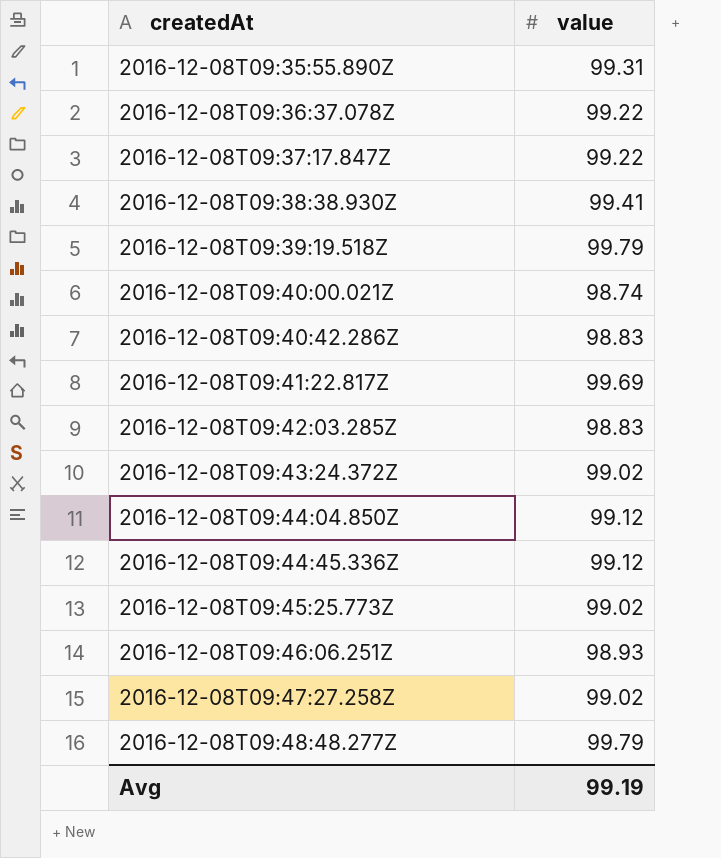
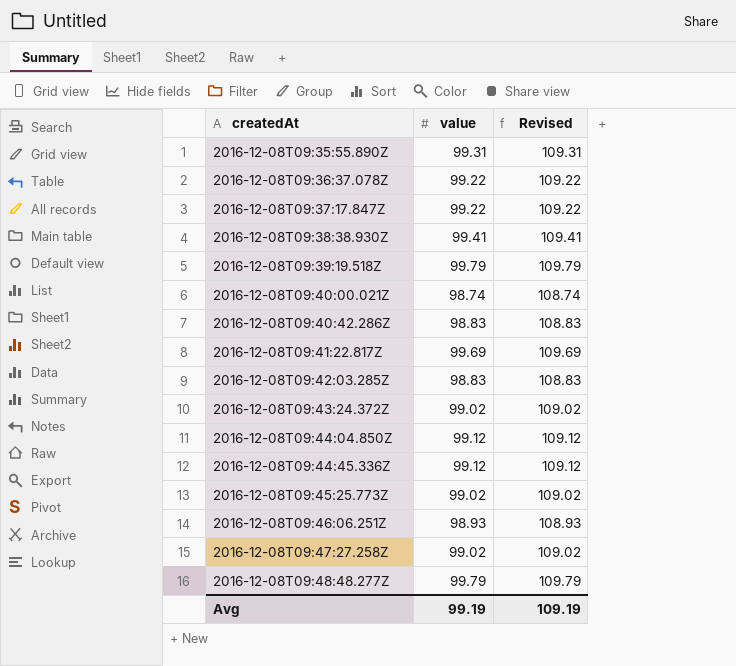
column Revised | formula: none -> [value] + 10

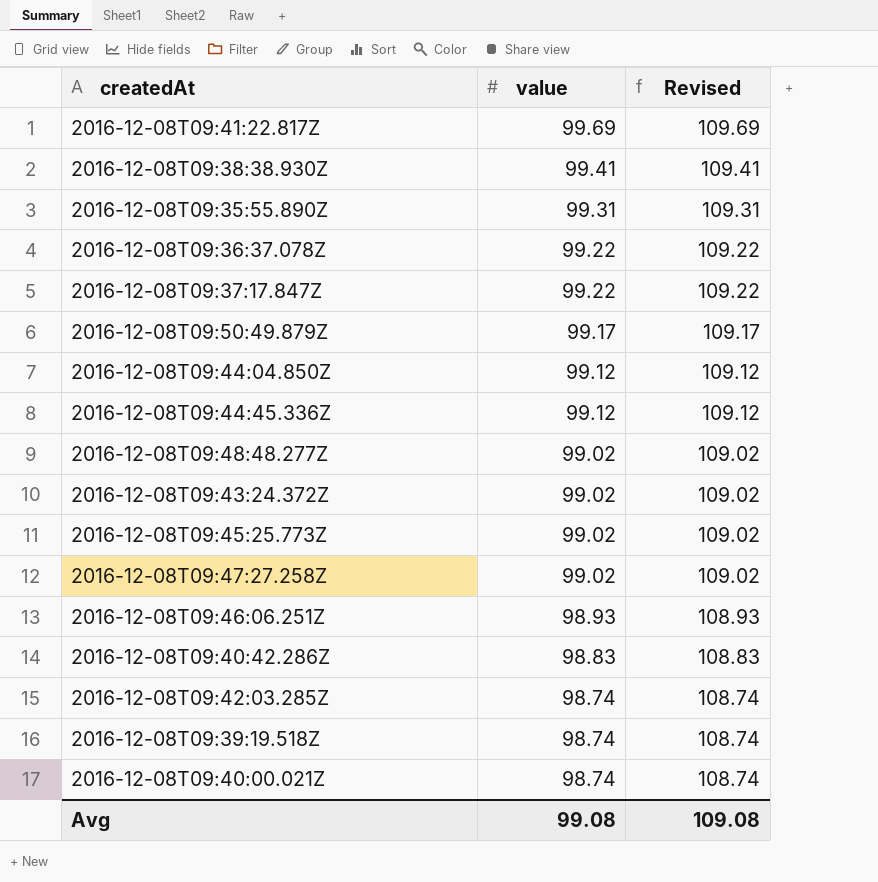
row order: createdAt ascending -> value descending
row 2016-12-08T09:50:49.879Z: none -> 99.17 | 109.17
2016-12-08T09:48:48.277Z | value: 99.79 -> 99.02
2016-12-08T09:48:48.277Z | Revised: 109.79 -> 109.02
2016-12-08T09:42:03.285Z | value: 98.83 -> 98.74
2016-12-08T09:42:03.285Z | Revised: 108.83 -> 108.74
2016-12-08T09:39:19.518Z | value: 99.79 -> 98.74
2016-12-08T09:39:19.518Z | Revised: 109.79 -> 108.74
Avg | value: 99.19 -> 99.08
Avg | Revised: 109.19 -> 109.08

